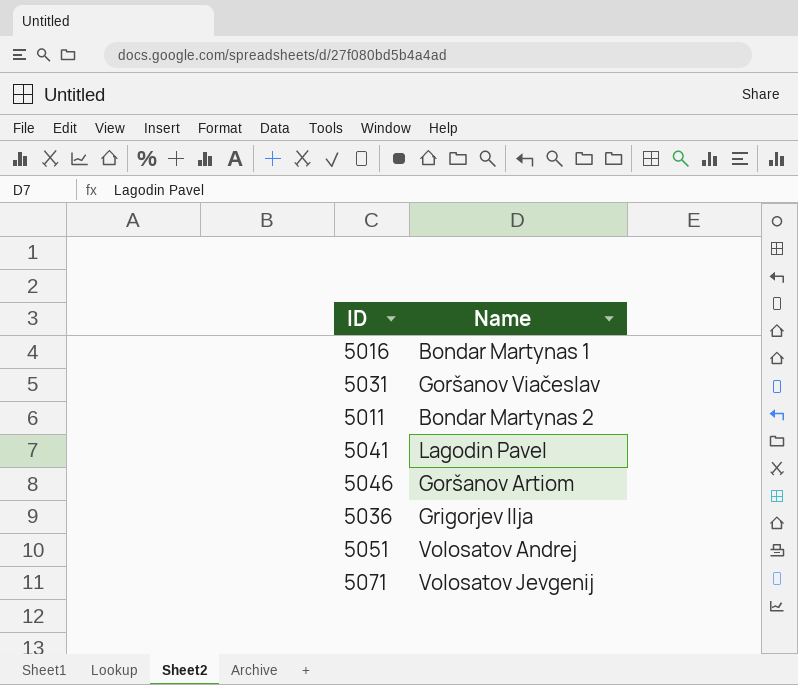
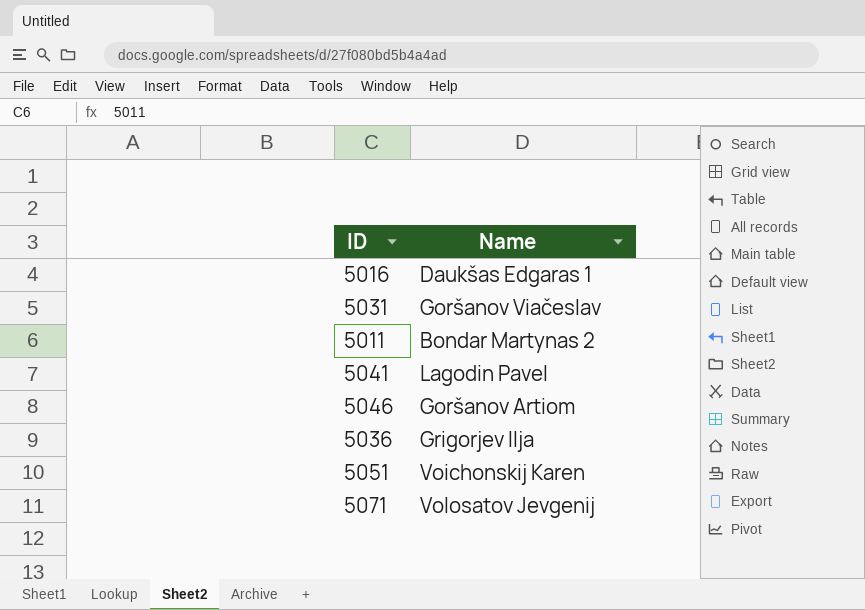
5016 | Name: Bondar Martynas 1 -> Daukšas Edgaras 1
5051 | Name: Volosatov Andrej -> Voichonskij Karen

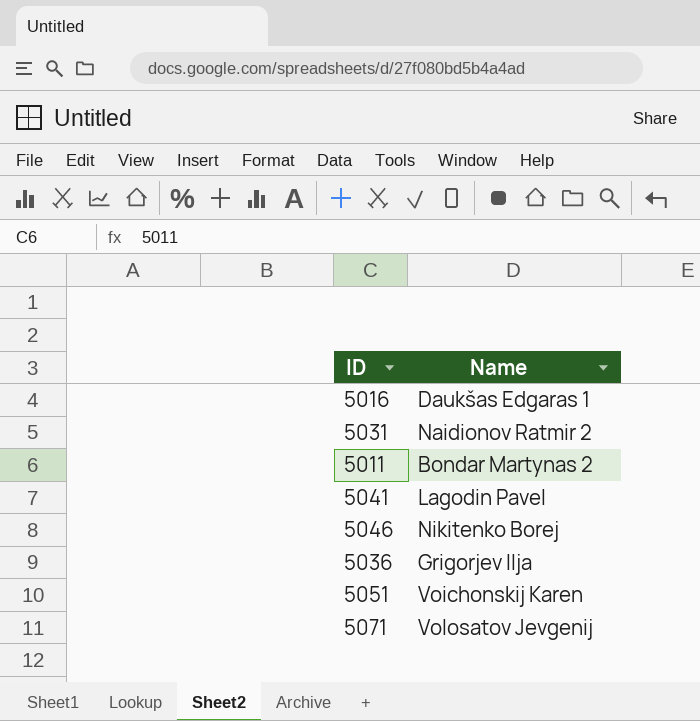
5031 | Name: Goršanov Viačeslav -> Naidionov Ratmir 2
5046 | Name: Goršanov Artiom -> Nikitenko Borej

